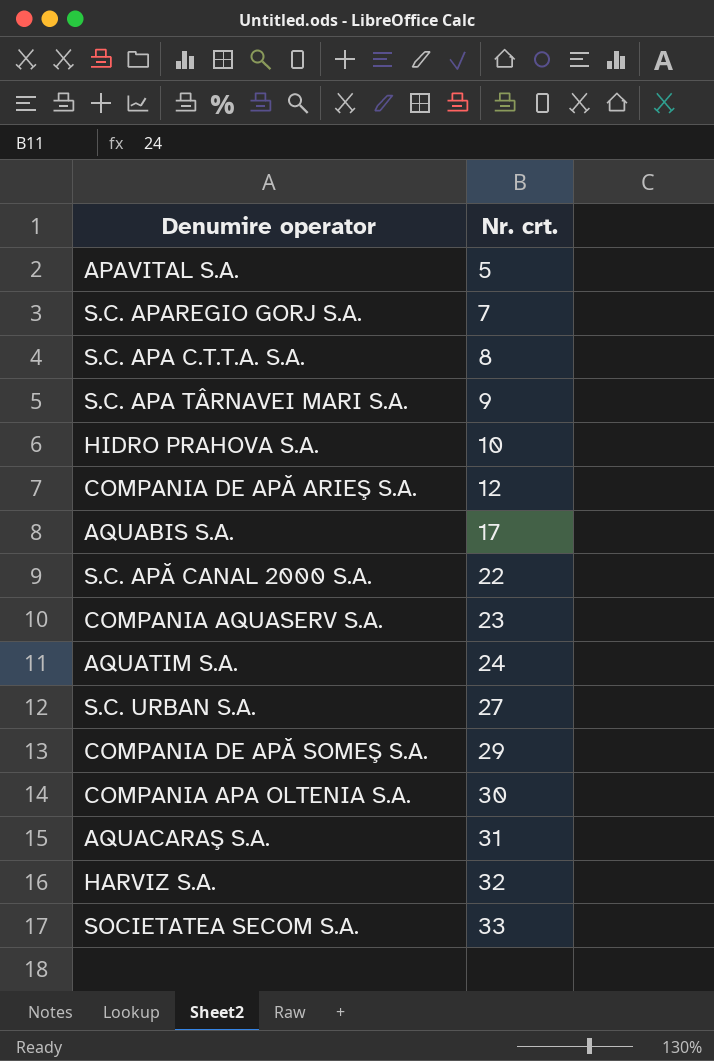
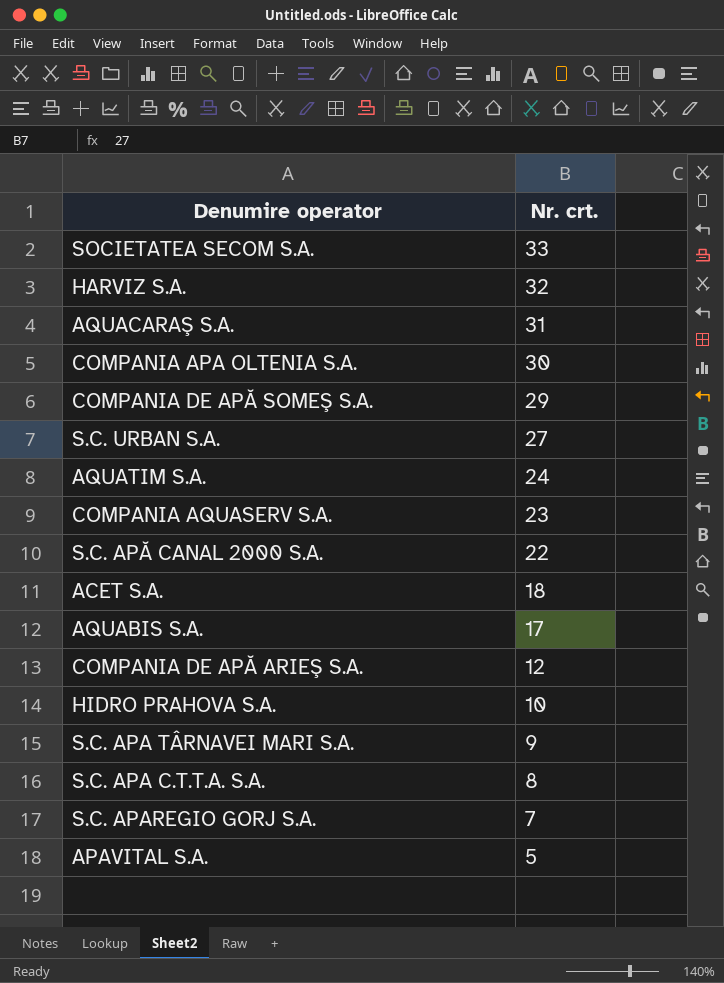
row order: Nr. crt. ascending -> Nr. crt. descending
row ACET S.A.: none -> 18

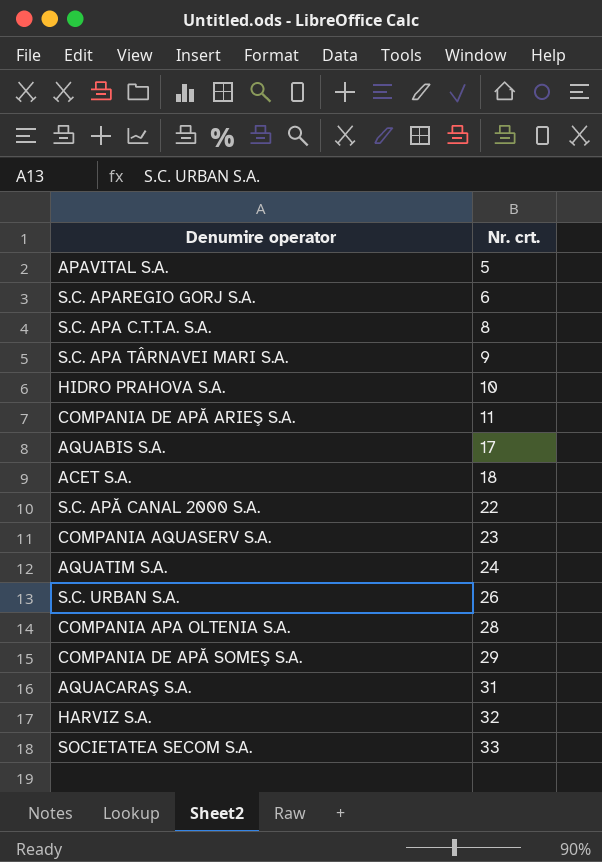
row order: Nr. crt. descending -> Nr. crt. ascending
S.C. APAREGIO GORJ S.A. | Nr. crt.: 7 -> 6
COMPANIA DE APĂ ARIEŞ S.A. | Nr. crt.: 12 -> 11
S.C. URBAN S.A. | Nr. crt.: 27 -> 26
COMPANIA APA OLTENIA S.A. | Nr. crt.: 30 -> 28

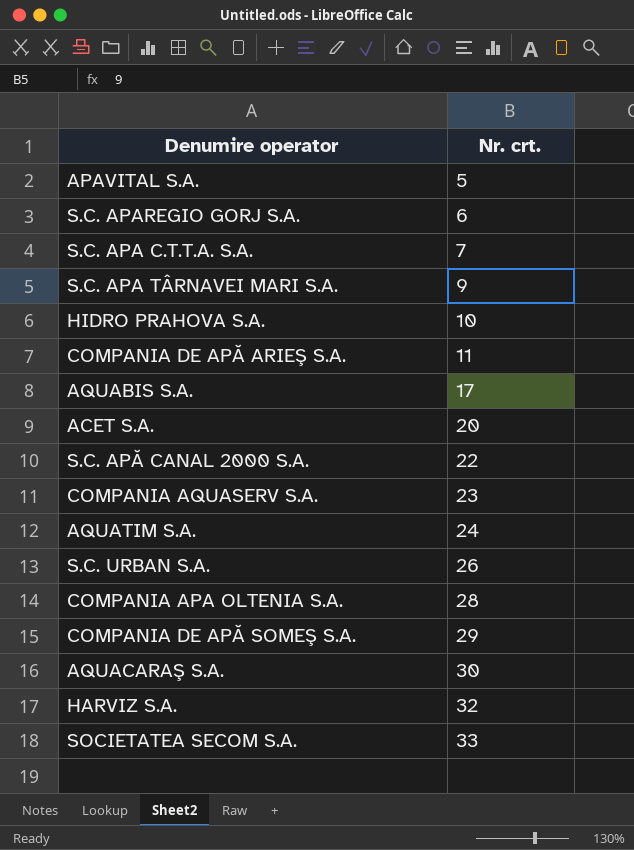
S.C. APA C.T.T.A. S.A. | Nr. crt.: 8 -> 7
ACET S.A. | Nr. crt.: 18 -> 20
AQUACARAŞ S.A. | Nr. crt.: 31 -> 30

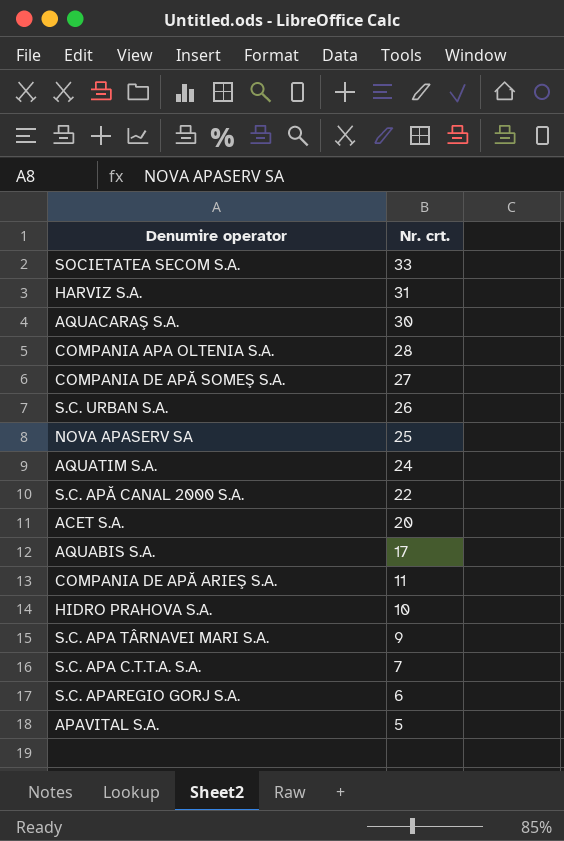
row order: Nr. crt. ascending -> Nr. crt. descending
row COMPANIA AQUASERV S.A.: 23 -> none
HARVIZ S.A. | Nr. crt.: 32 -> 31
COMPANIA DE APĂ SOMEŞ S.A. | Nr. crt.: 29 -> 27
row NOVA APASERV SA: none -> 25

